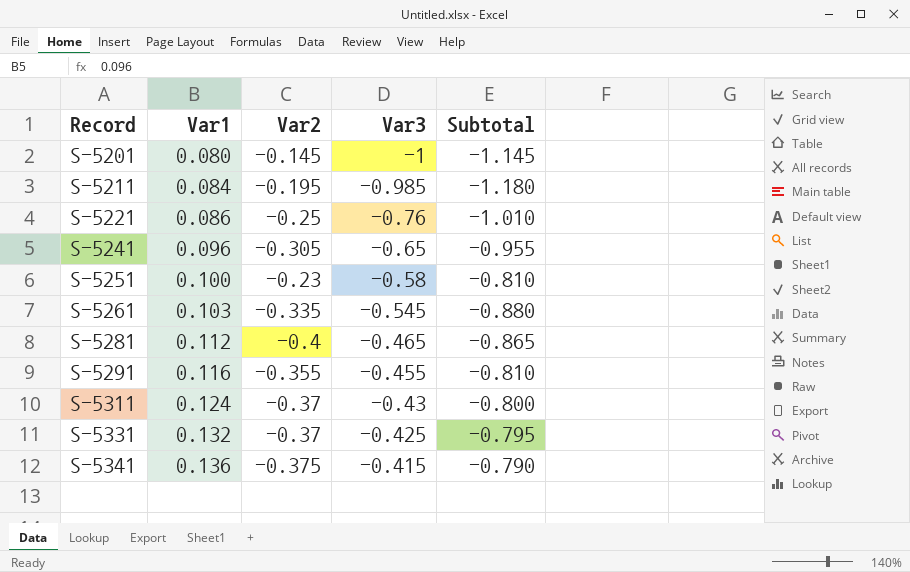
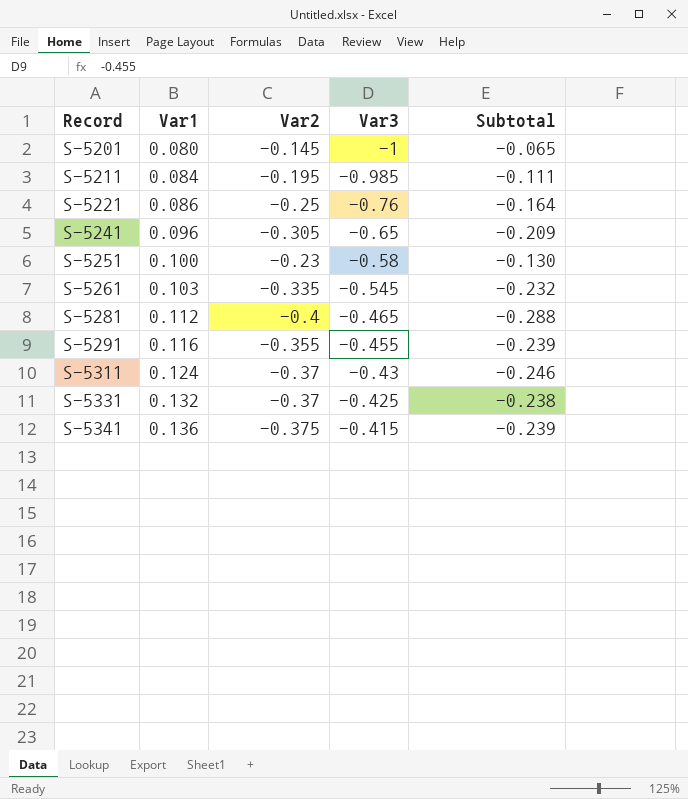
column Subtotal | formula: [Var2] + [Var3] -> [Var1] + [Var2]

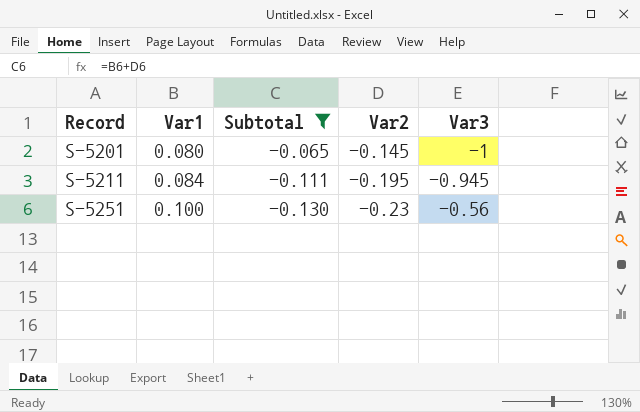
filter: none -> Subtotal >= -0.130
column Subtotal | position: 5 -> 3
S-5211 | Var3: -0.985 -> -0.945
S-5251 | Var3: -0.58 -> -0.56

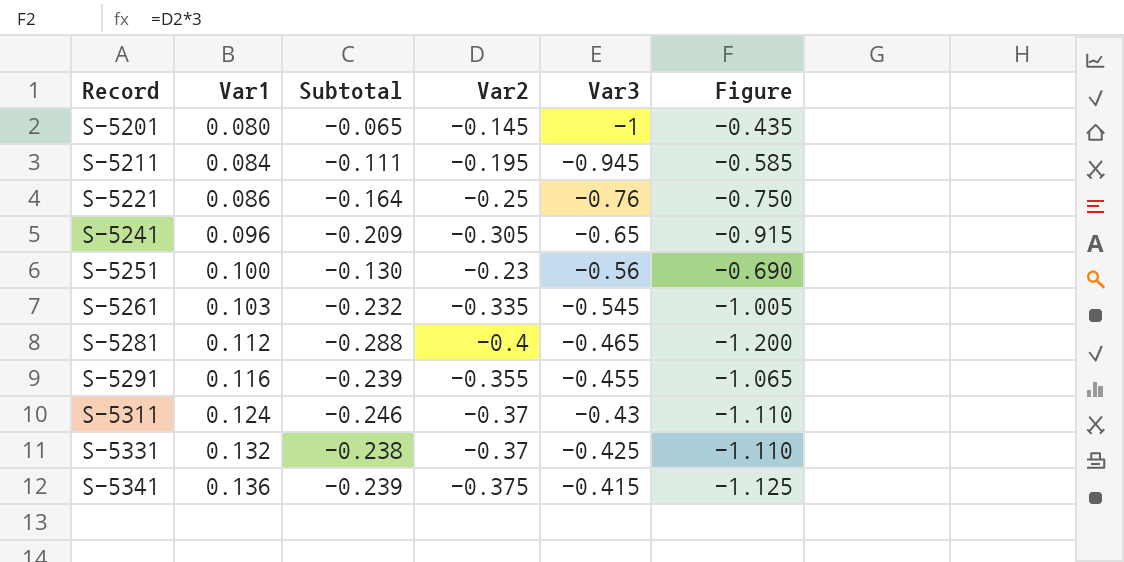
filter: Subtotal >= -0.130 -> none
column Figure | formula: none -> [Var2] * 3

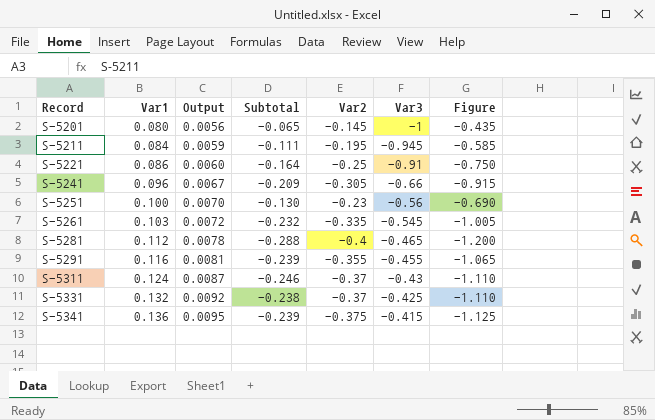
column Output | formula: none -> [Var1] * 0.07
S-5221 | Var3: -0.76 -> -0.91
S-5241 | Var3: -0.65 -> -0.66

